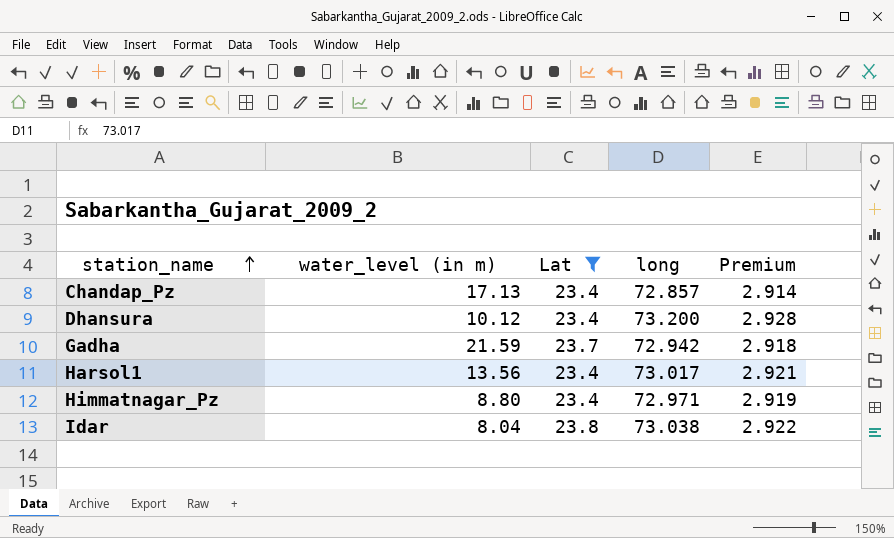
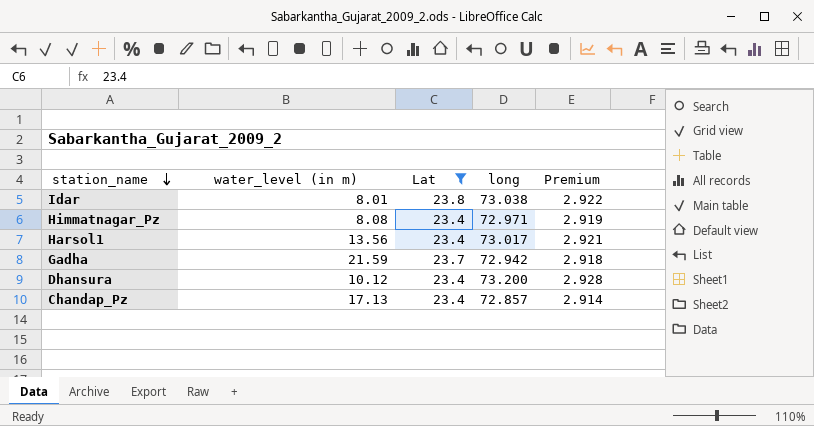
row order: station_name ascending -> station_name descending
Idar | water_level (in m): 8.04 -> 8.01
Himmatnagar_Pz | water_level (in m): 8.80 -> 8.08

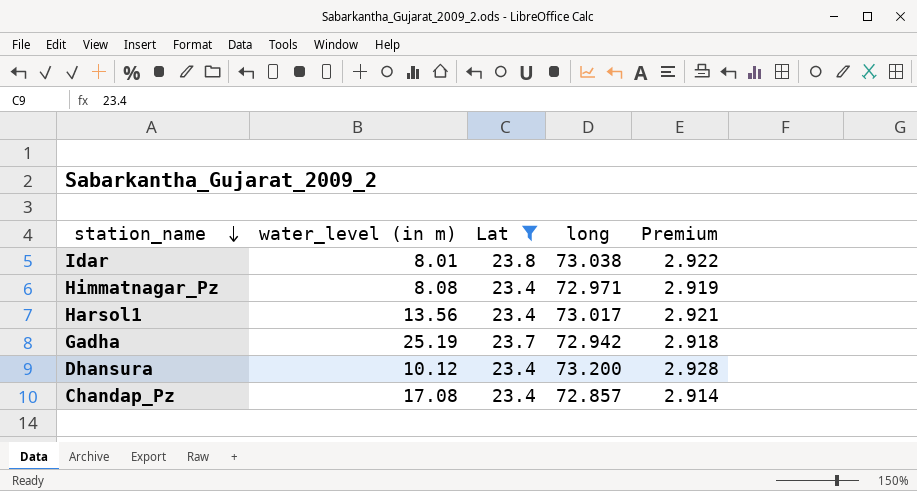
Gadha | water_level (in m): 21.59 -> 25.19
Chandap_Pz | water_level (in m): 17.13 -> 17.08

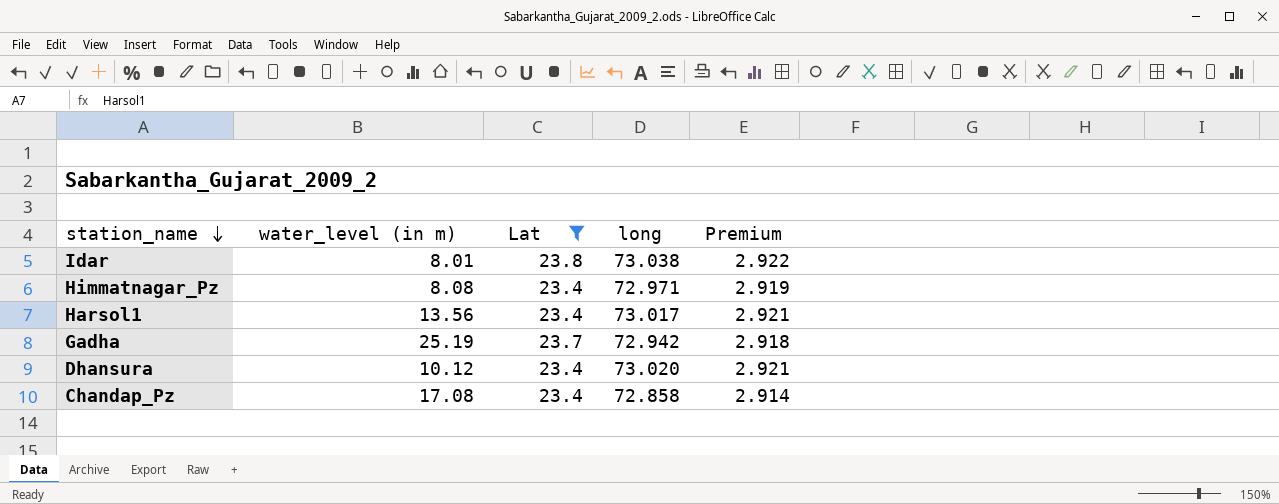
Dhansura | long: 73.200 -> 73.020
Dhansura | Premium: 2.928 -> 2.921
Chandap_Pz | long: 72.857 -> 72.858

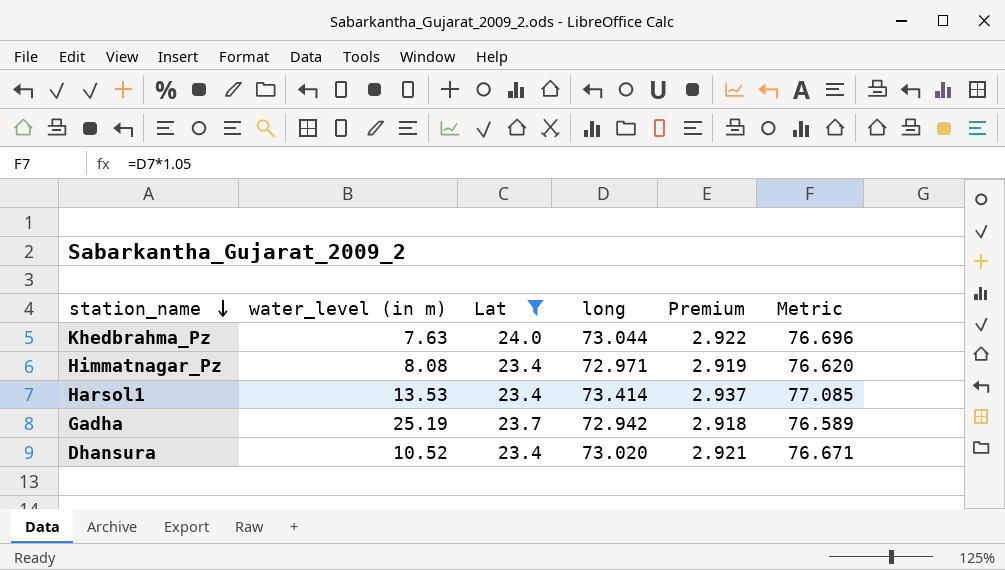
column Metric | formula: none -> [long] * 1.05
row Idar: 8.01 | 23.8 | 73.038 | 2.922 -> none
row Chandap_Pz: 17.08 | 23.4 | 72.858 | 2.914 -> none
row Khedbrahma_Pz: none -> 7.63 | 24.0 | 73.044 | 2.922 | 76.696
Harsol1 | water_level (in m): 13.56 -> 13.53
Harsol1 | long: 73.017 -> 73.414
Harsol1 | Premium: 2.921 -> 2.937
Dhansura | water_level (in m): 10.12 -> 10.52

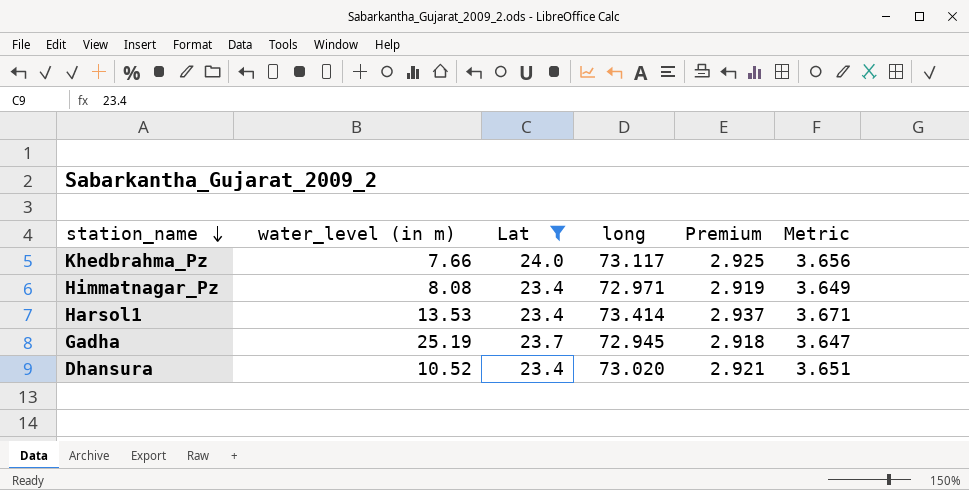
column Metric | formula: [long] * 1.05 -> [long] * 0.05
Khedbrahma_Pz | water_level (in m): 7.63 -> 7.66
Khedbrahma_Pz | long: 73.044 -> 73.117
Khedbrahma_Pz | Premium: 2.922 -> 2.925
Gadha | long: 72.942 -> 72.945

